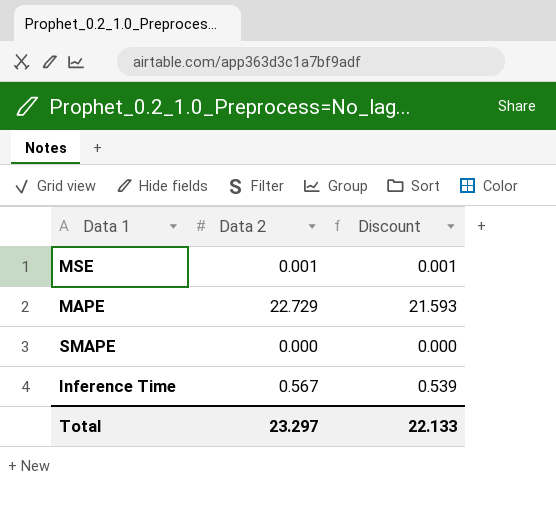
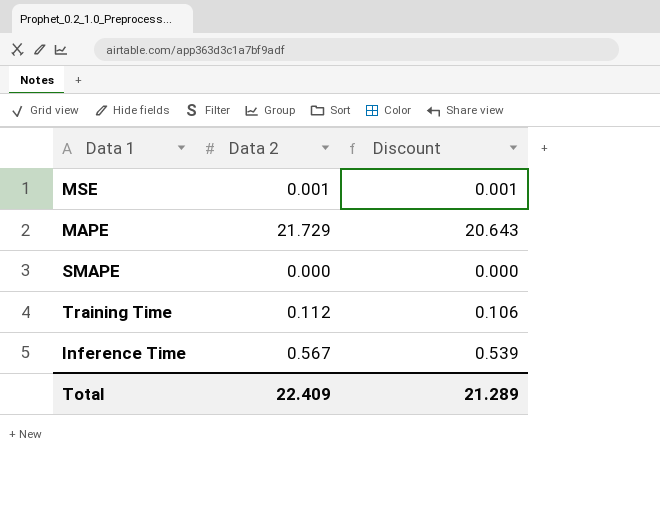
MAPE | Data 2: 22.729 -> 21.729
MAPE | Discount: 21.593 -> 20.643
row Training Time: none -> 0.112 | 0.106
Total | Data 2: 23.297 -> 22.409
Total | Discount: 22.133 -> 21.289

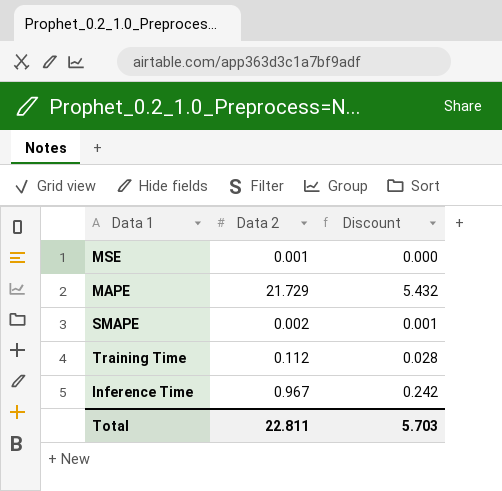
column Discount | formula: [Data 2] * 0.95 -> [Data 2] * 0.25
SMAPE | Data 2: 0.000 -> 0.002
Inference Time | Data 2: 0.567 -> 0.967
Total | Data 2: 22.409 -> 22.811
Total | Discount: 21.289 -> 5.703

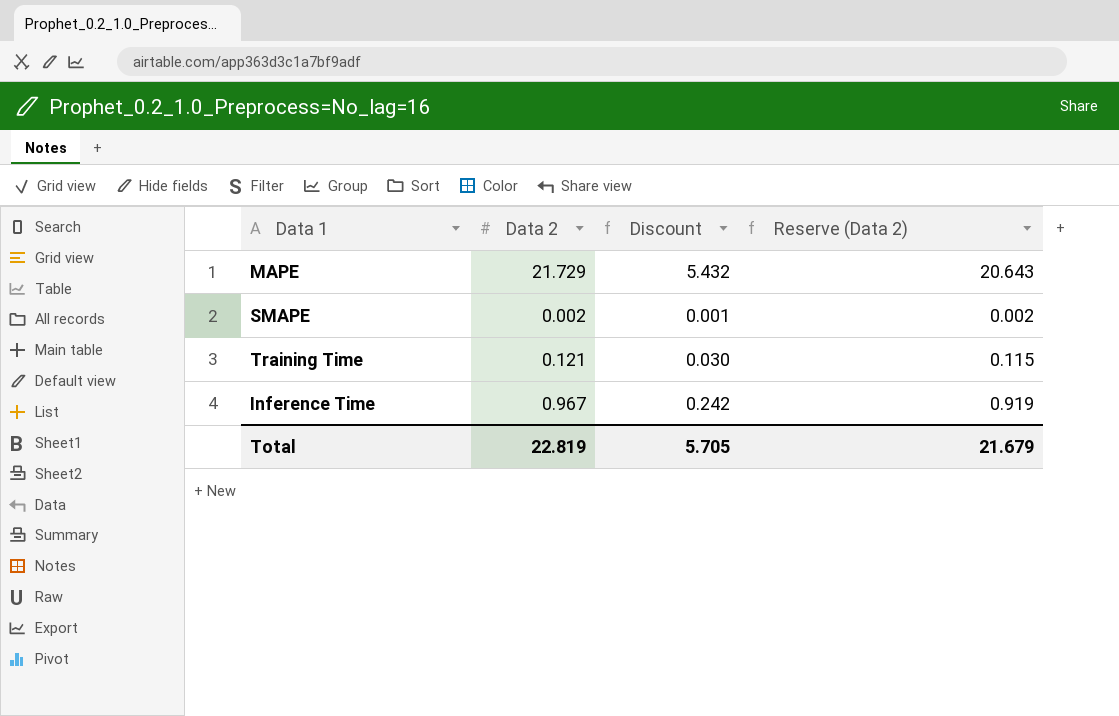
column Reserve (Data 2) | formula: none -> [Data 2] * 0.95
row MSE: 0.001 | 0.000 -> none
Training Time | Data 2: 0.112 -> 0.121
Training Time | Discount: 0.028 -> 0.030
Total | Data 2: 22.811 -> 22.819
Total | Discount: 5.703 -> 5.705

